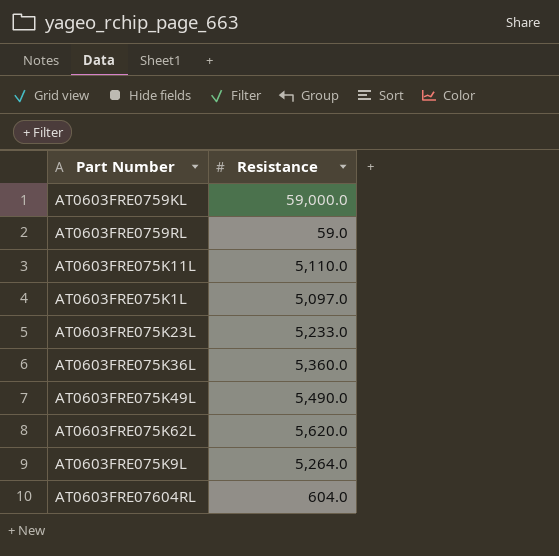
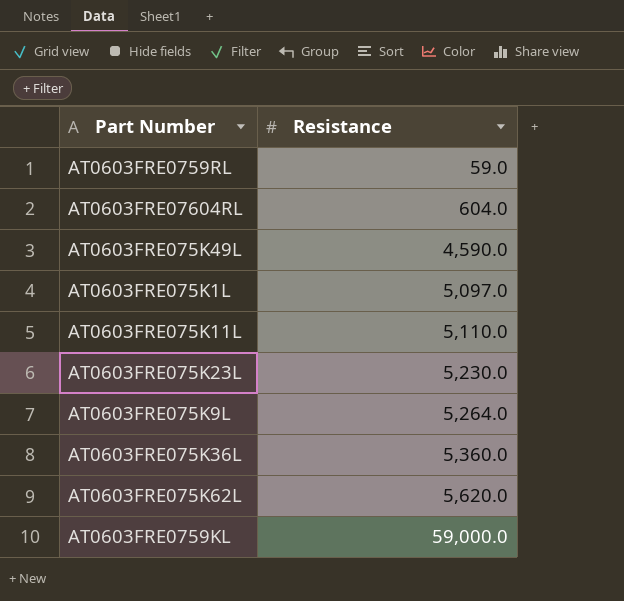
row order: none -> Resistance ascending
AT0603FRE075K49L | Resistance: 5,490.0 -> 4,590.0
AT0603FRE075K23L | Resistance: 5,233.0 -> 5,230.0

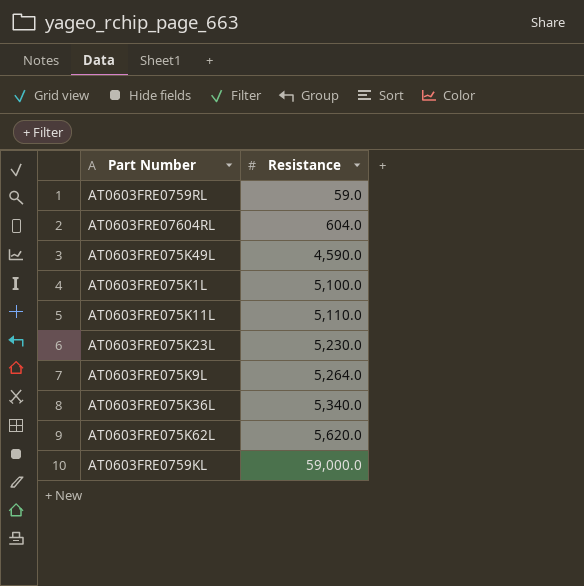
AT0603FRE075K1L | Resistance: 5,097.0 -> 5,100.0
AT0603FRE075K36L | Resistance: 5,360.0 -> 5,340.0

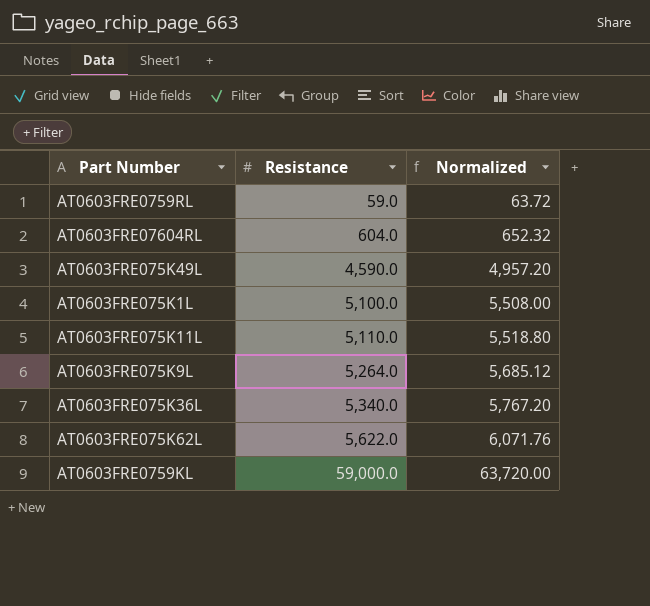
column Normalized | formula: none -> [Resistance] * 1.08
row AT0603FRE075K23L: 5,230.0 -> none
AT0603FRE075K62L | Resistance: 5,620.0 -> 5,622.0

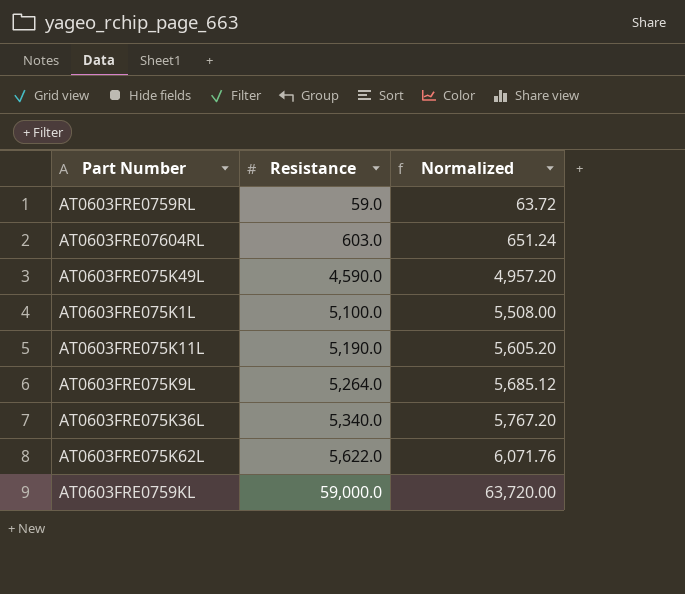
AT0603FRE07604RL | Resistance: 604.0 -> 603.0
AT0603FRE07604RL | Normalized: 652.32 -> 651.24
AT0603FRE075K11L | Resistance: 5,110.0 -> 5,190.0
AT0603FRE075K11L | Normalized: 5,518.80 -> 5,605.20

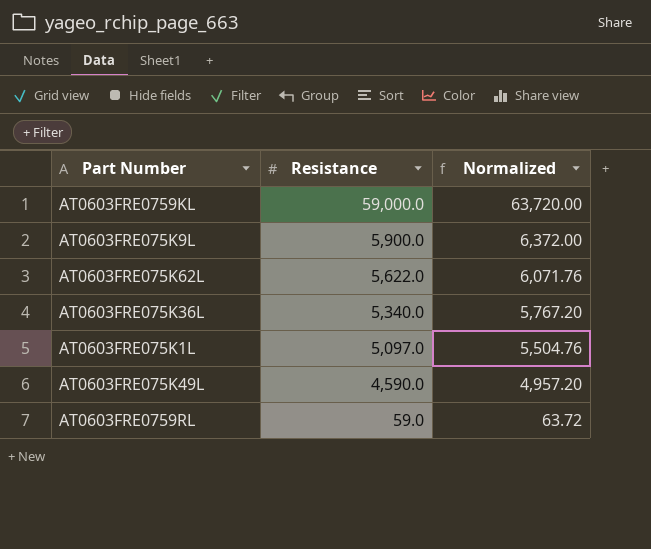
row order: Resistance ascending -> Resistance descending
row AT0603FRE07604RL: 603.0 | 651.24 -> none
row AT0603FRE075K11L: 5,190.0 | 5,605.20 -> none
AT0603FRE075K9L | Resistance: 5,264.0 -> 5,900.0
AT0603FRE075K9L | Normalized: 5,685.12 -> 6,372.00
AT0603FRE075K1L | Resistance: 5,100.0 -> 5,097.0
AT0603FRE075K1L | Normalized: 5,508.00 -> 5,504.76

